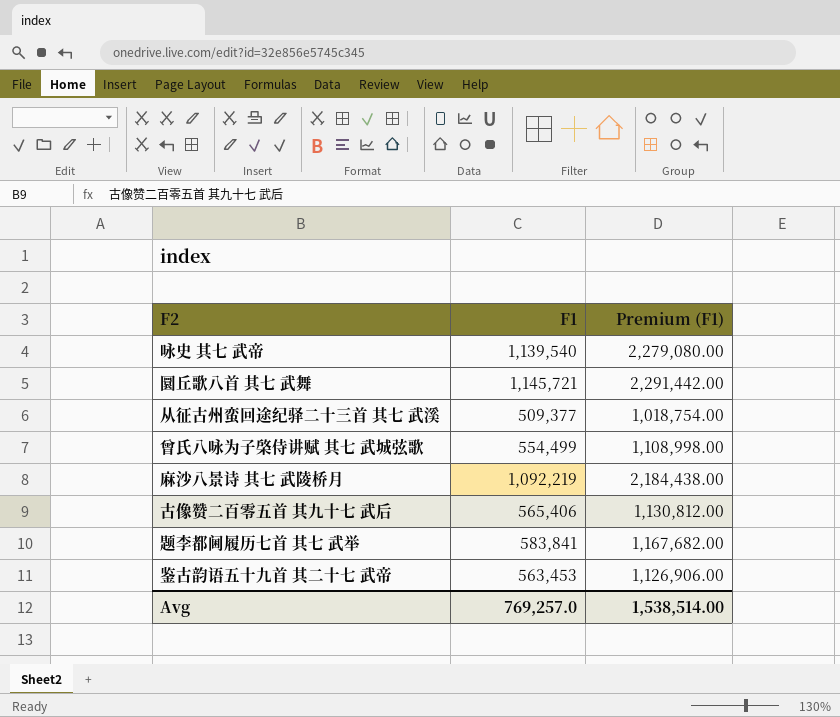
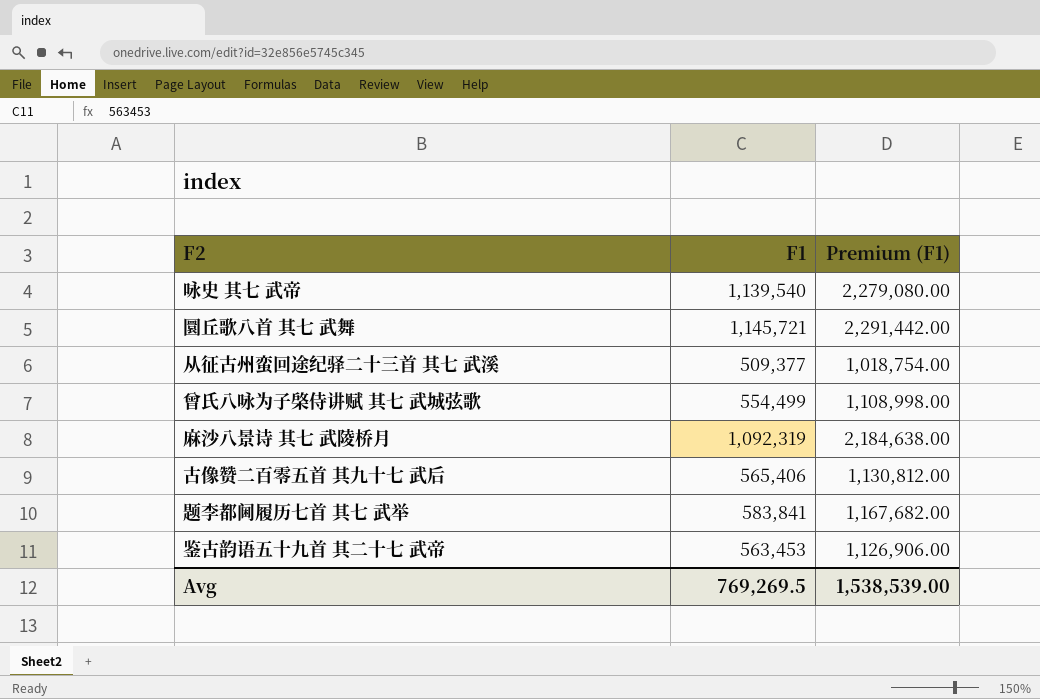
麻沙八景诗 其七 武陵桥月 | F1: 1,092,219 -> 1,092,319
麻沙八景诗 其七 武陵桥月 | Premium (F1): 2,184,438.00 -> 2,184,638.00
Avg | F1: 769,257.0 -> 769,269.5
Avg | Premium (F1): 1,538,514.00 -> 1,538,539.00

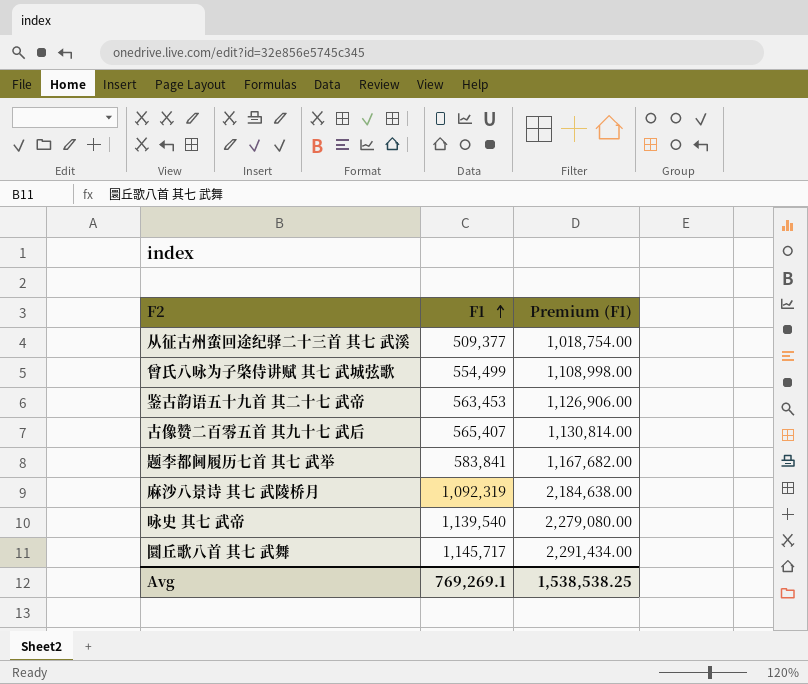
row order: none -> F1 ascending
古像赞二百零五首 其九十七 武后 | F1: 565,406 -> 565,407
古像赞二百零五首 其九十七 武后 | Premium (F1): 1,130,812.00 -> 1,130,814.00
圜丘歌八首 其七 武舞 | F1: 1,145,721 -> 1,145,717
圜丘歌八首 其七 武舞 | Premium (F1): 2,291,442.00 -> 2,291,434.00
Avg | F1: 769,269.5 -> 769,269.1
Avg | Premium (F1): 1,538,539.00 -> 1,538,538.25

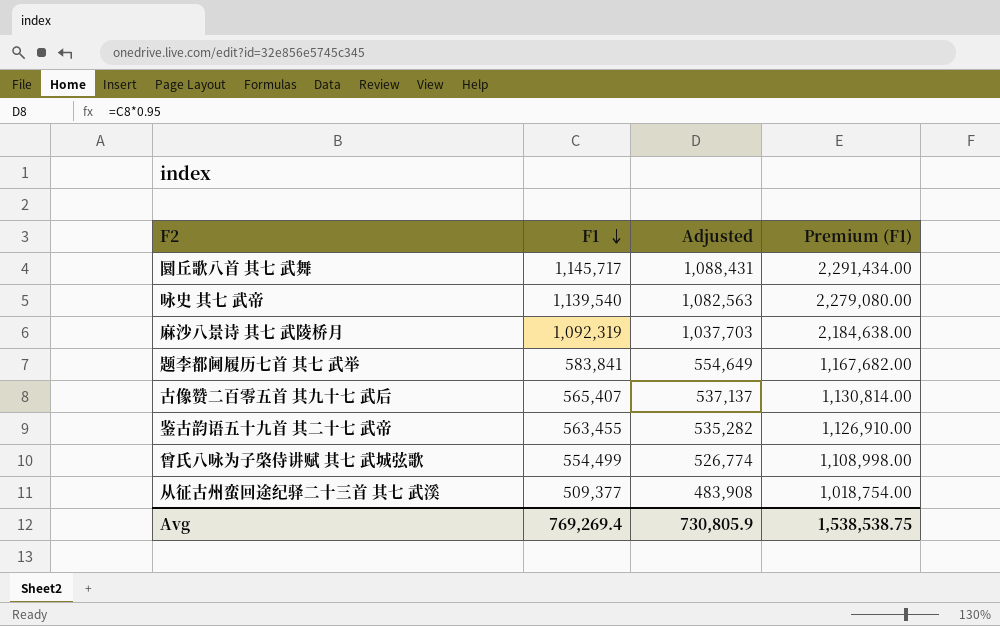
row order: F1 ascending -> F1 descending
column Adjusted | formula: none -> [F1] * 0.95
鉴古韵语五十九首 其二十七 武帝 | F1: 563,453 -> 563,455
鉴古韵语五十九首 其二十七 武帝 | Premium (F1): 1,126,906.00 -> 1,126,910.00
Avg | F1: 769,269.1 -> 769,269.4
Avg | Premium (F1): 1,538,538.25 -> 1,538,538.75

